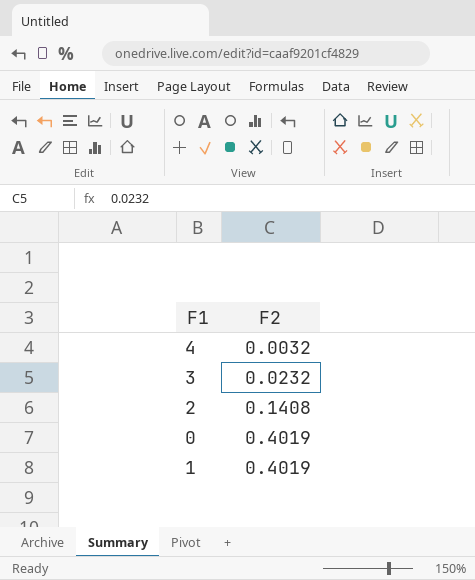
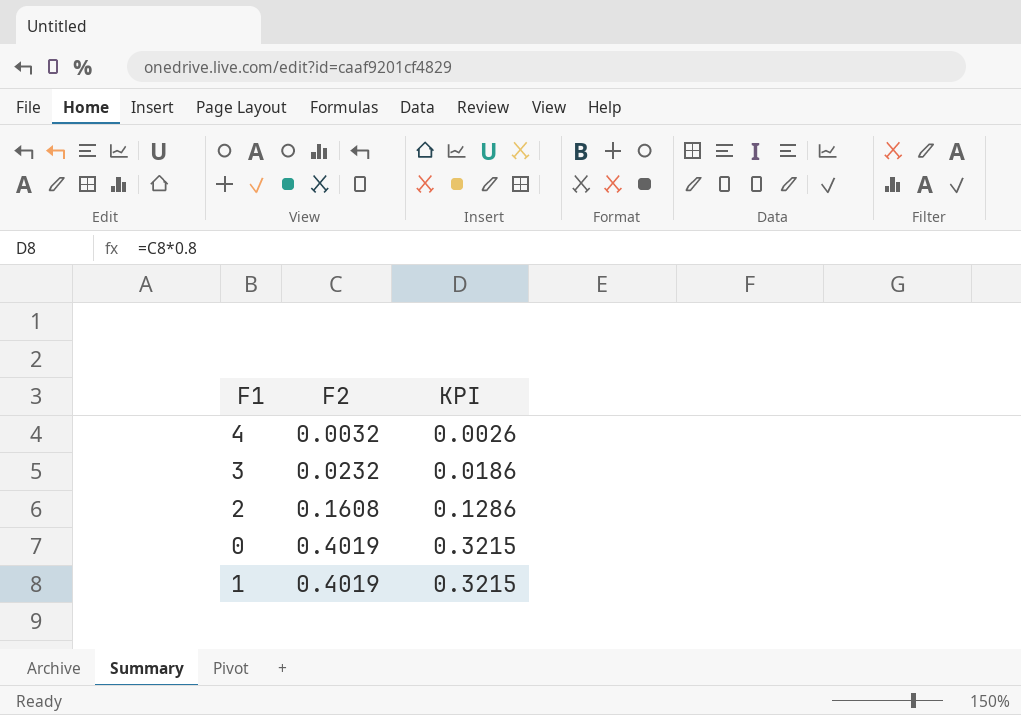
column KPI | formula: none -> [F2] * 0.8
2 | F2: 0.1408 -> 0.1608

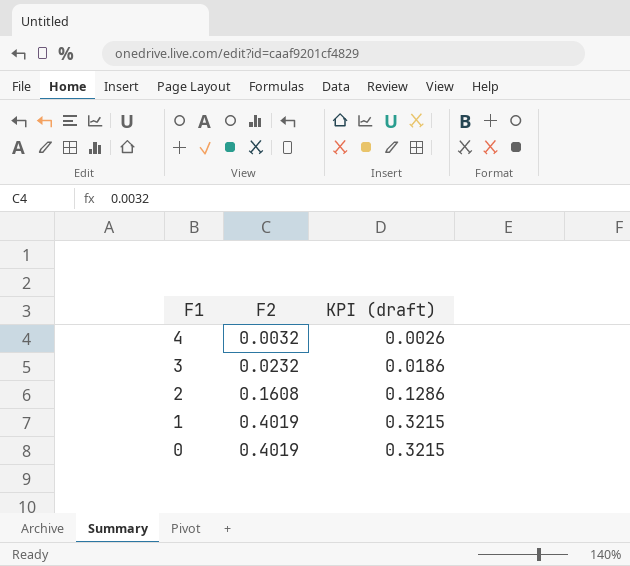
row order: F2 ascending -> F1 descending
column name: KPI -> KPI (draft)

